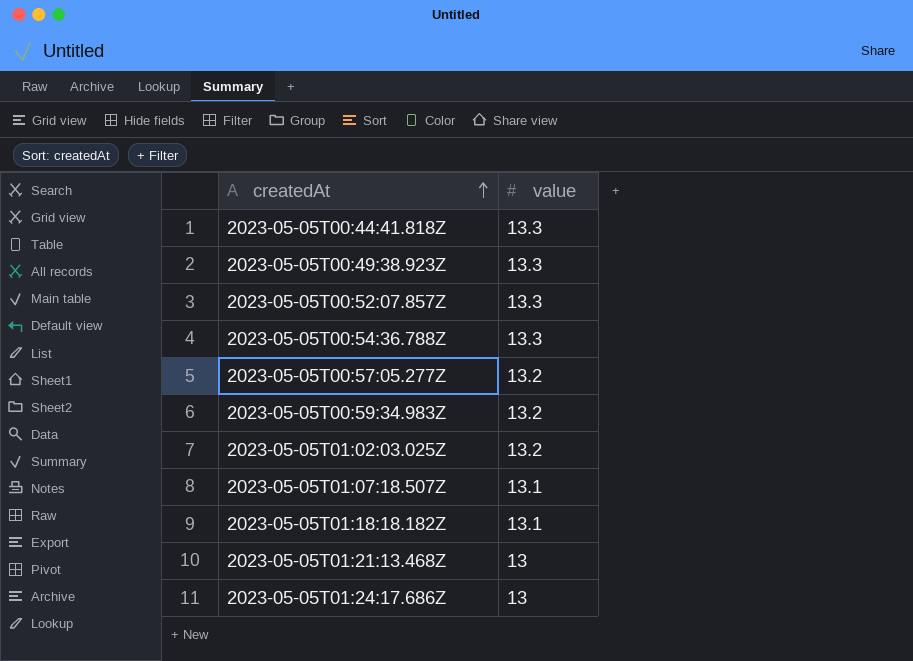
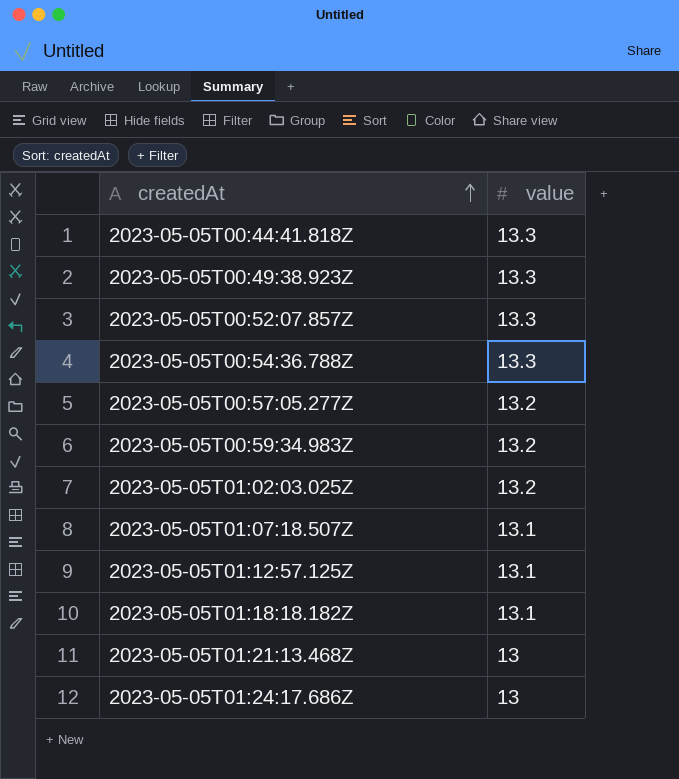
row 2023-05-05T01:12:57.125Z: none -> 13.1

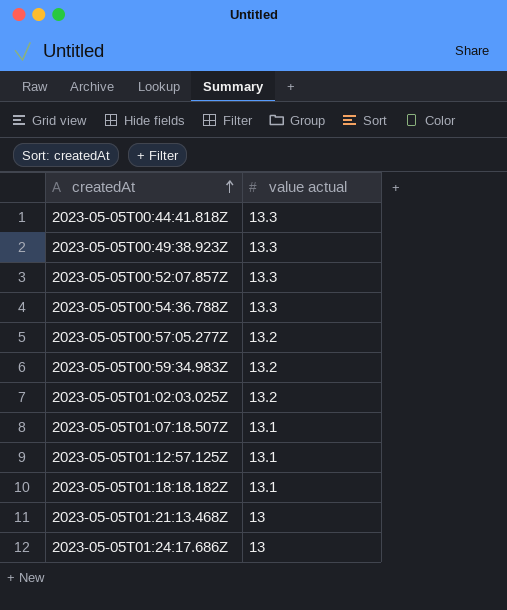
column name: value -> value actual

